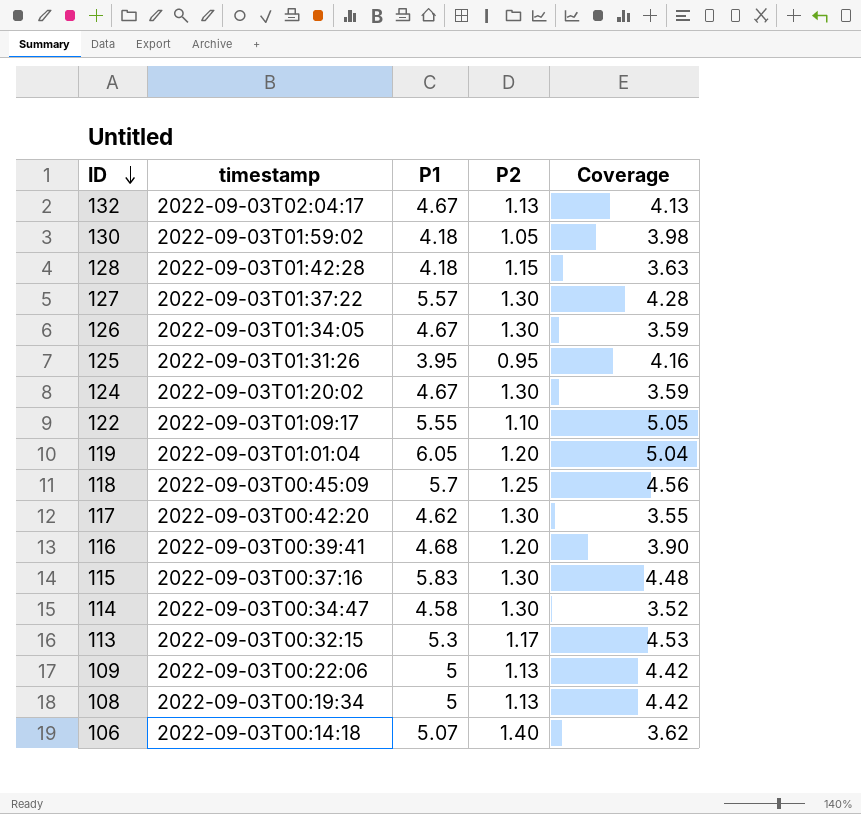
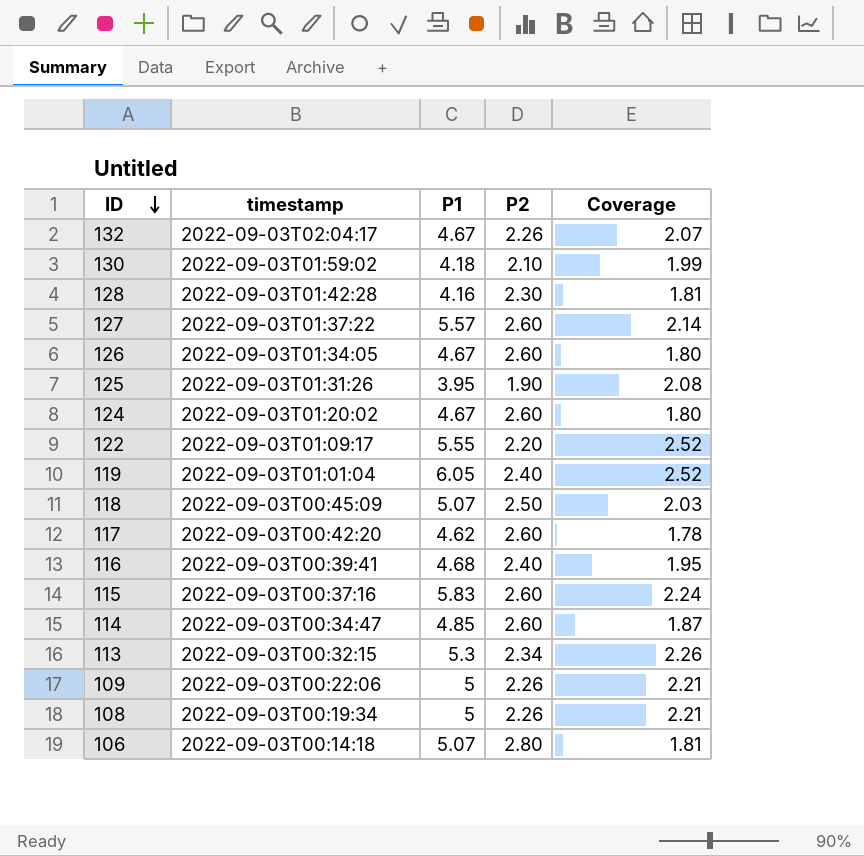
132 | P2: 1.13 -> 2.26
132 | Coverage: 4.13 -> 2.07
130 | P2: 1.05 -> 2.10
130 | Coverage: 3.98 -> 1.99
128 | P1: 4.18 -> 4.16
128 | P2: 1.15 -> 2.30
128 | Coverage: 3.63 -> 1.81
127 | P2: 1.30 -> 2.60
127 | Coverage: 4.28 -> 2.14
126 | P2: 1.30 -> 2.60
126 | Coverage: 3.59 -> 1.80
125 | P2: 0.95 -> 1.90
125 | Coverage: 4.16 -> 2.08
124 | P2: 1.30 -> 2.60
124 | Coverage: 3.59 -> 1.80
122 | P2: 1.10 -> 2.20
122 | Coverage: 5.05 -> 2.52
119 | P2: 1.20 -> 2.40
119 | Coverage: 5.04 -> 2.52
118 | P1: 5.7 -> 5.07
118 | P2: 1.25 -> 2.50
118 | Coverage: 4.56 -> 2.03
117 | P2: 1.30 -> 2.60
117 | Coverage: 3.55 -> 1.78
116 | P2: 1.20 -> 2.40
116 | Coverage: 3.90 -> 1.95
115 | P2: 1.30 -> 2.60
115 | Coverage: 4.48 -> 2.24
114 | P1: 4.58 -> 4.85
114 | P2: 1.30 -> 2.60
114 | Coverage: 3.52 -> 1.87
113 | P2: 1.17 -> 2.34
113 | Coverage: 4.53 -> 2.26
109 | P2: 1.13 -> 2.26
109 | Coverage: 4.42 -> 2.21
108 | P2: 1.13 -> 2.26
108 | Coverage: 4.42 -> 2.21
106 | P2: 1.40 -> 2.80
106 | Coverage: 3.62 -> 1.81

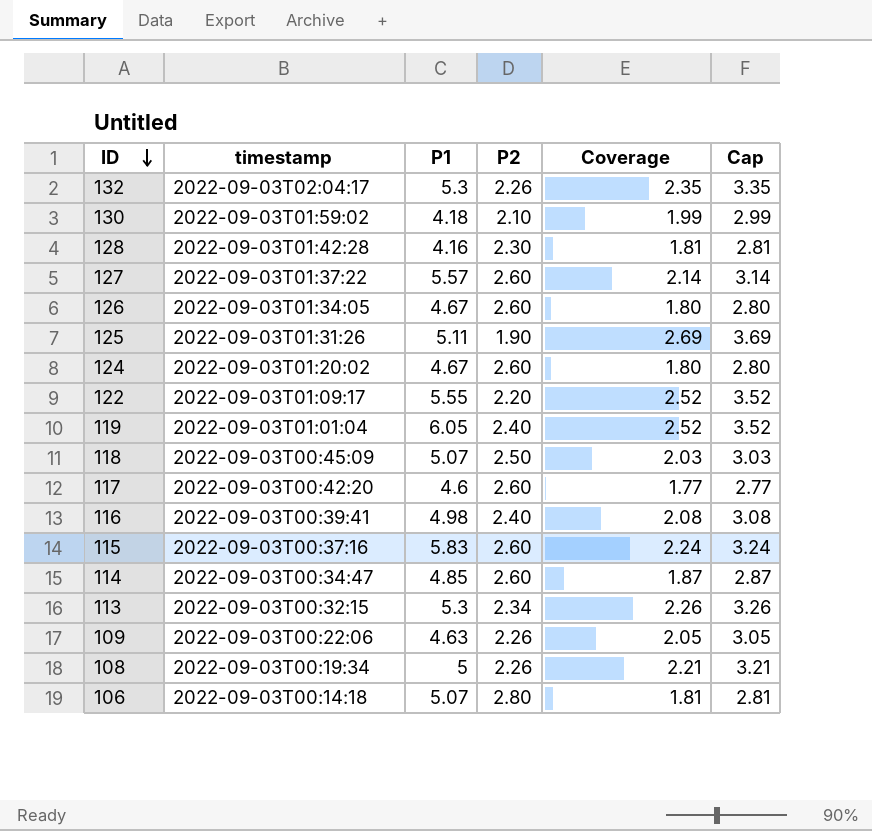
column Cap | formula: none -> [Coverage] + 1
132 | P1: 4.67 -> 5.3
132 | Coverage: 2.07 -> 2.35
125 | P1: 3.95 -> 5.11
125 | Coverage: 2.08 -> 2.69
117 | P1: 4.62 -> 4.6
117 | Coverage: 1.78 -> 1.77
116 | P1: 4.68 -> 4.98
116 | Coverage: 1.95 -> 2.08
109 | P1: 5 -> 4.63
109 | Coverage: 2.21 -> 2.05

